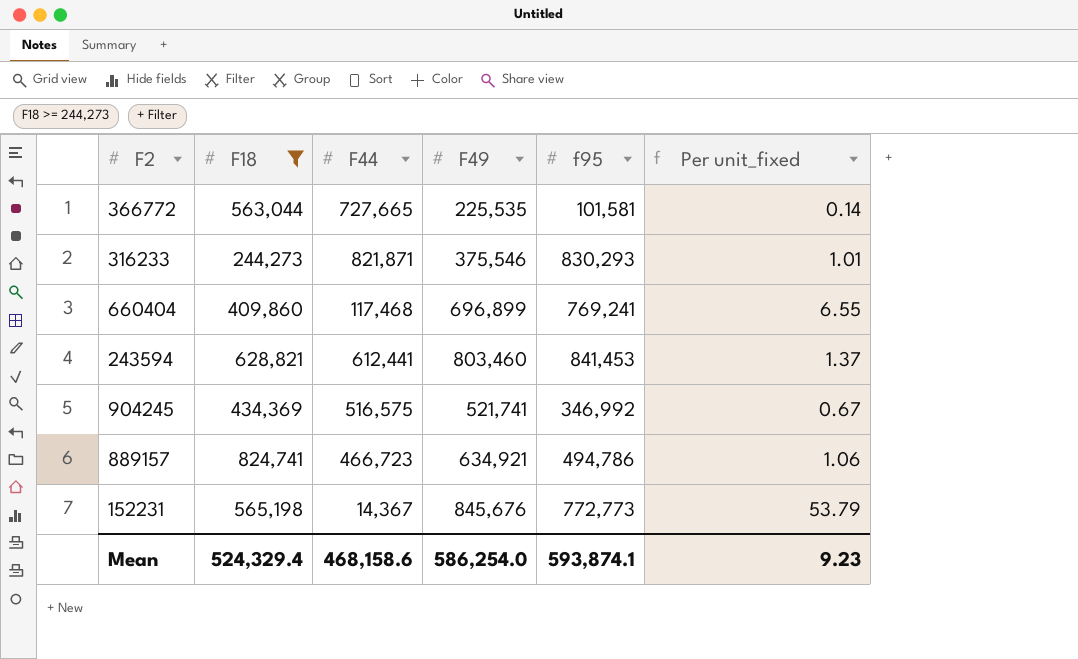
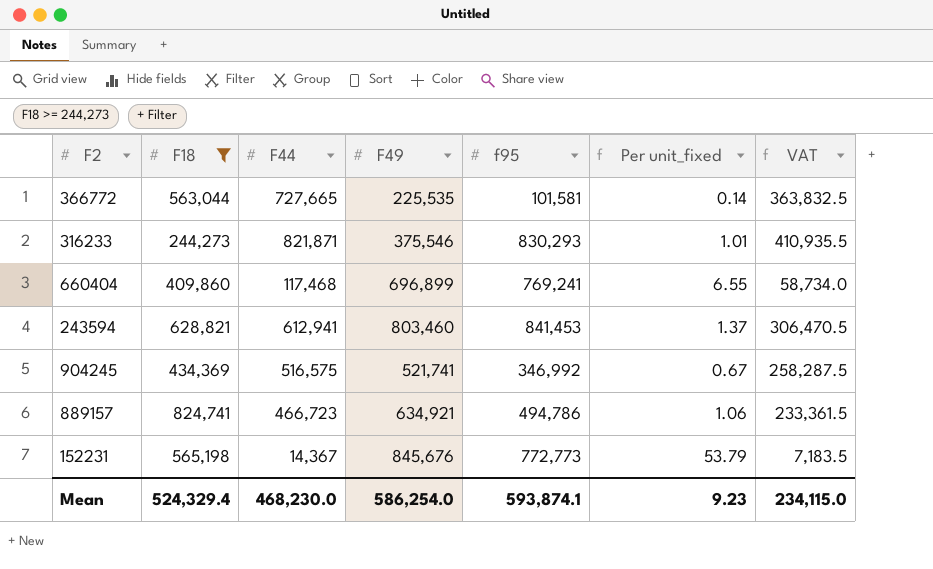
column VAT | formula: none -> [F44] * 0.5
243594 | F44: 612,441 -> 612,941
Mean | F44: 468,158.6 -> 468,230.0

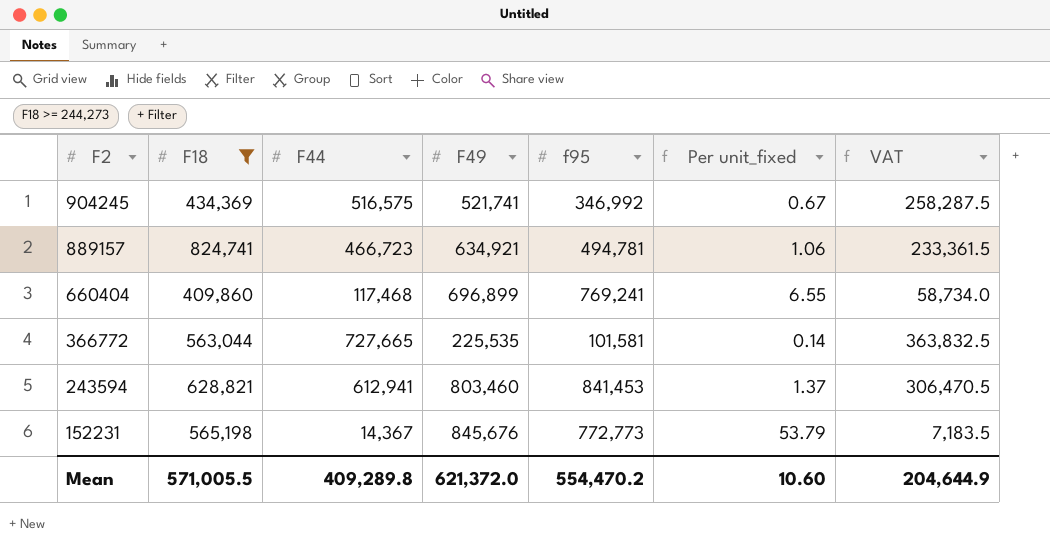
row order: none -> F2 descending
row 316233: 244,273 | 821,871 | 375,546 | 830,293 | 1.01 | 410,935.5 -> none
889157 | f95: 494,786 -> 494,781
Mean | F18: 524,329.4 -> 571,005.5
Mean | F44: 468,230.0 -> 409,289.8
Mean | F49: 586,254.0 -> 621,372.0
Mean | f95: 593,874.1 -> 554,470.2
Mean | Per unit_fixed: 9.23 -> 10.60
Mean | VAT: 234,115.0 -> 204,644.9

